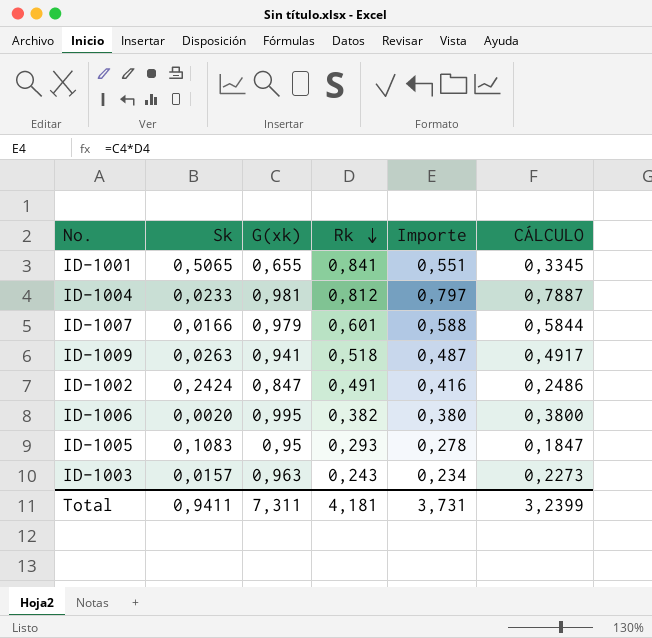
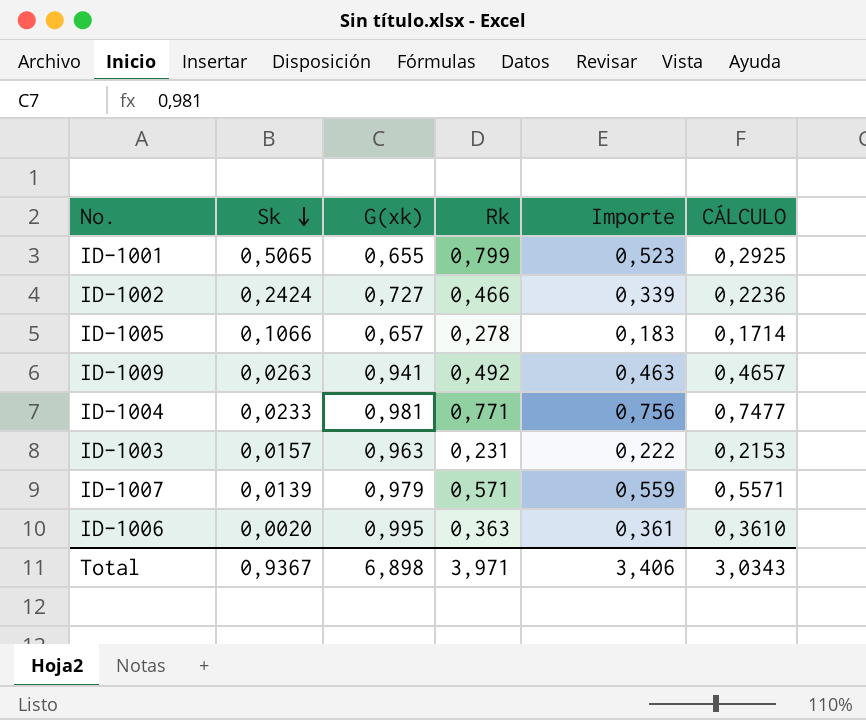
row order: Rk descending -> Sk descending
ID-1001 | Rk: 0,841 -> 0,799
ID-1001 | Importe: 0,551 -> 0,523
ID-1001 | CÁLCULO: 0,3345 -> 0,2925
ID-1002 | G(xk): 0,847 -> 0,727
ID-1002 | Rk: 0,491 -> 0,466
ID-1002 | Importe: 0,416 -> 0,339
ID-1002 | CÁLCULO: 0,2486 -> 0,2236
ID-1005 | Sk: 0,1083 -> 0,1066
ID-1005 | G(xk): 0,95 -> 0,657
ID-1005 | Rk: 0,293 -> 0,278
ID-1005 | Importe: 0,278 -> 0,183
ID-1005 | CÁLCULO: 0,1847 -> 0,1714
ID-1009 | Rk: 0,518 -> 0,492
ID-1009 | Importe: 0,487 -> 0,463
ID-1009 | CÁLCULO: 0,4917 -> 0,4657
ID-1004 | Rk: 0,812 -> 0,771
ID-1004 | Importe: 0,797 -> 0,756
ID-1004 | CÁLCULO: 0,7887 -> 0,7477
ID-1003 | Rk: 0,243 -> 0,231
ID-1003 | Importe: 0,234 -> 0,222
ID-1003 | CÁLCULO: 0,2273 -> 0,2153
ID-1007 | Sk: 0,0166 -> 0,0139
ID-1007 | Rk: 0,601 -> 0,571
ID-1007 | Importe: 0,588 -> 0,559
ID-1007 | CÁLCULO: 0,5844 -> 0,5571
ID-1006 | Rk: 0,382 -> 0,363
ID-1006 | Importe: 0,380 -> 0,361
ID-1006 | CÁLCULO: 0,3800 -> 0,3610
Total | Sk: 0,9411 -> 0,9367
Total | G(xk): 7,311 -> 6,898
Total | Rk: 4,181 -> 3,971
Total | Importe: 3,731 -> 3,406
Total | CÁLCULO: 3,2399 -> 3,0343

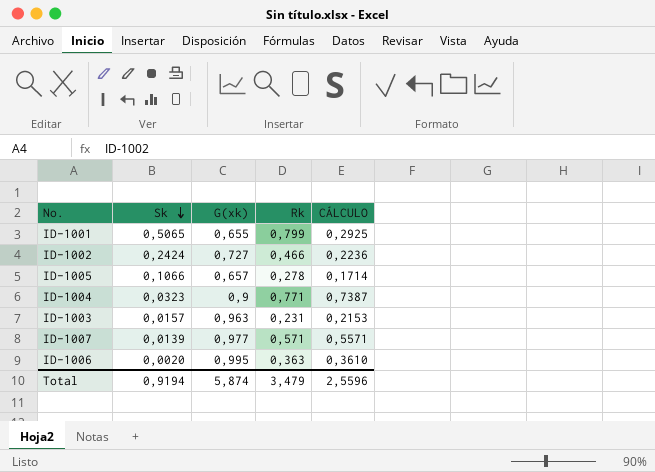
column Importe | formula: [G(xk)] * [Rk] -> none
row ID-1009: 0,0263 | 0,941 | 0,492 | 0,463 | 0,4657 -> none
ID-1004 | Sk: 0,0233 -> 0,0323
ID-1004 | G(xk): 0,981 -> 0,9
ID-1004 | CÁLCULO: 0,7477 -> 0,7387
ID-1007 | G(xk): 0,979 -> 0,977
Total | Sk: 0,9367 -> 0,9194
Total | G(xk): 6,898 -> 5,874
Total | Rk: 3,971 -> 3,479
Total | CÁLCULO: 3,0343 -> 2,5596

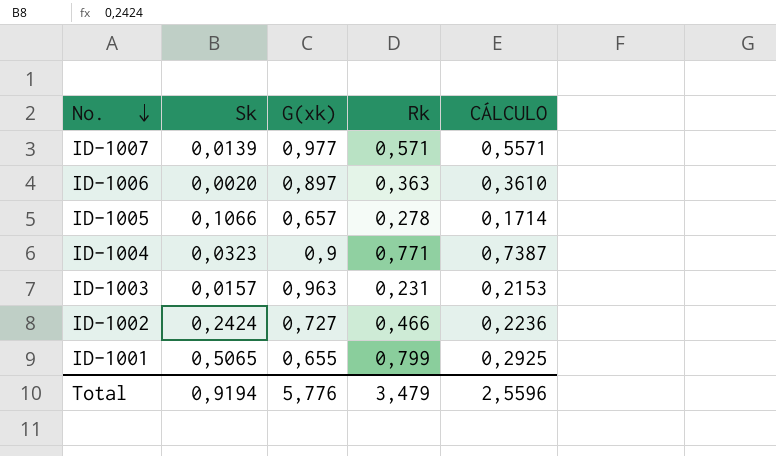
row order: Sk descending -> No. descending
ID-1006 | G(xk): 0,995 -> 0,897
Total | G(xk): 5,874 -> 5,776

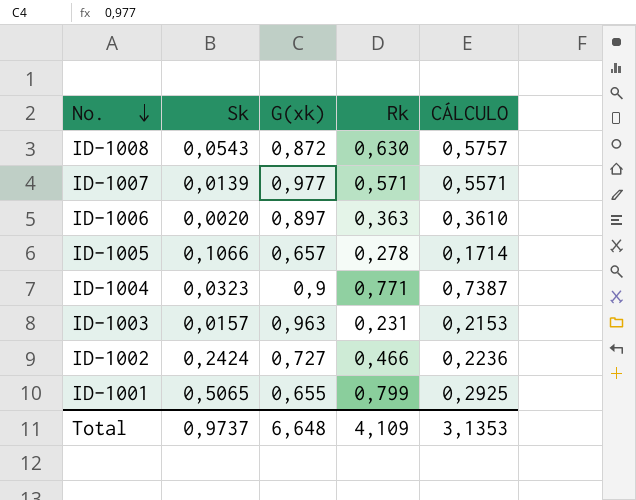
row ID-1008: none -> 0,0543 | 0,872 | 0,630 | 0,5757
Total | Sk: 0,9194 -> 0,9737
Total | G(xk): 5,776 -> 6,648
Total | Rk: 3,479 -> 4,109
Total | CÁLCULO: 2,5596 -> 3,1353

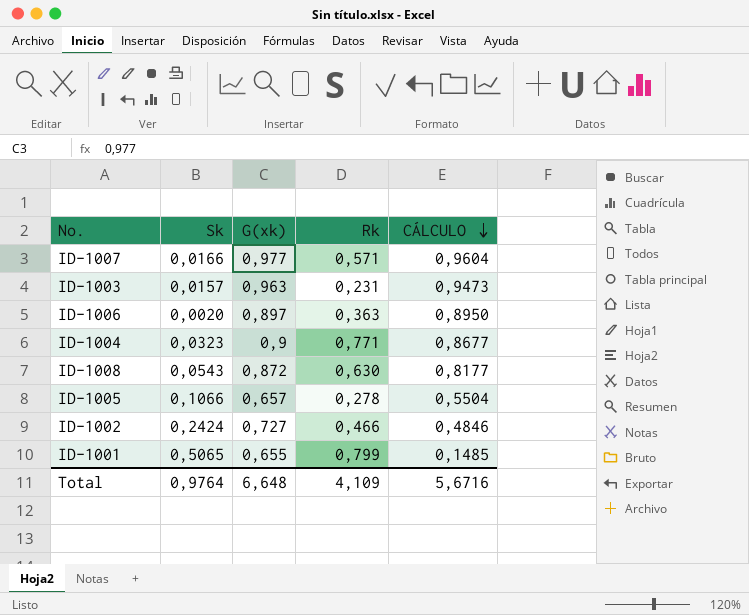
row order: No. descending -> CÁLCULO descending
column CÁLCULO | formula: [Rk] - [Sk] -> [G(xk)] - [Sk]
ID-1007 | Sk: 0,0139 -> 0,0166
Total | Sk: 0,9737 -> 0,9764
Total | CÁLCULO: 3,1353 -> 5,6716

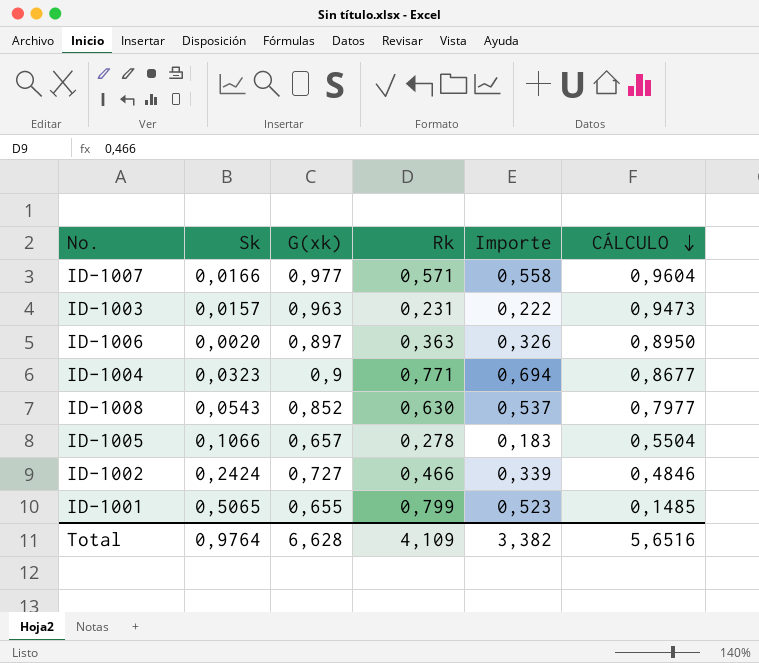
column Importe | formula: none -> [G(xk)] * [Rk]
ID-1008 | G(xk): 0,872 -> 0,852
ID-1008 | CÁLCULO: 0,8177 -> 0,7977
Total | G(xk): 6,648 -> 6,628
Total | CÁLCULO: 5,6716 -> 5,6516

